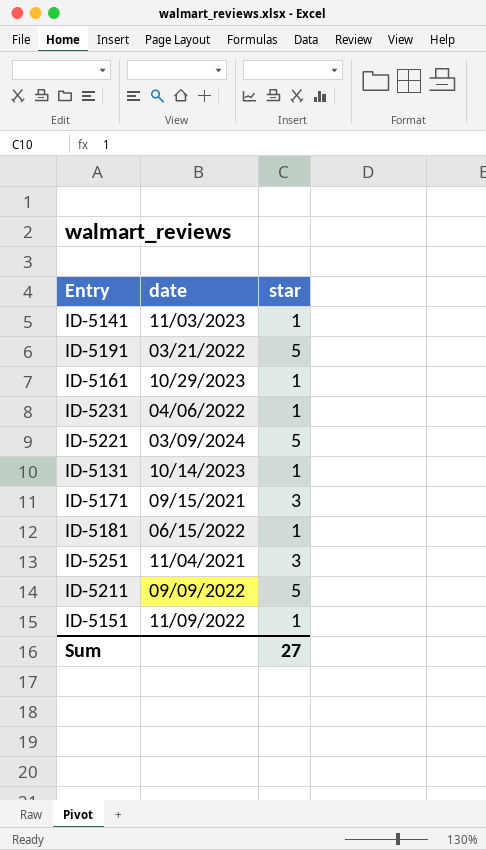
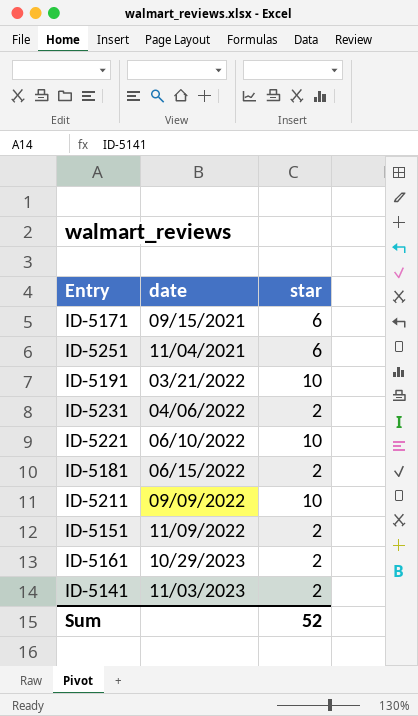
row order: none -> date ascending
row ID-5131: 10/14/2023 | 1 -> none
ID-5171 | star: 3 -> 6
ID-5251 | star: 3 -> 6
ID-5191 | star: 5 -> 10
ID-5231 | star: 1 -> 2
ID-5221 | date: 03/09/2024 -> 06/10/2022
ID-5221 | star: 5 -> 10
ID-5181 | star: 1 -> 2
ID-5211 | star: 5 -> 10
ID-5151 | star: 1 -> 2
ID-5161 | star: 1 -> 2
ID-5141 | star: 1 -> 2
Sum | star: 27 -> 52

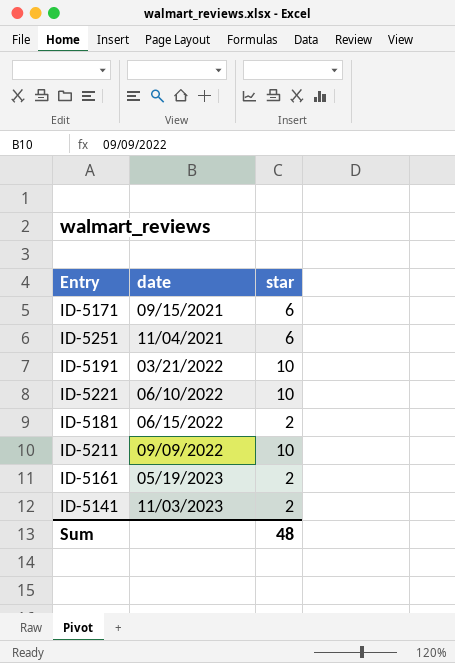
row ID-5231: 04/06/2022 | 2 -> none
row ID-5151: 11/09/2022 | 2 -> none
ID-5161 | date: 10/29/2023 -> 05/19/2023
Sum | star: 52 -> 48

